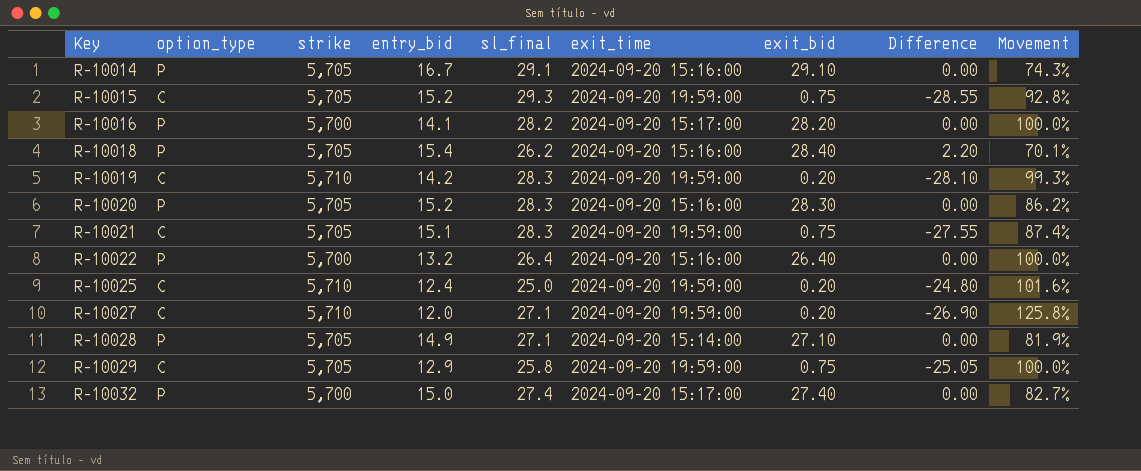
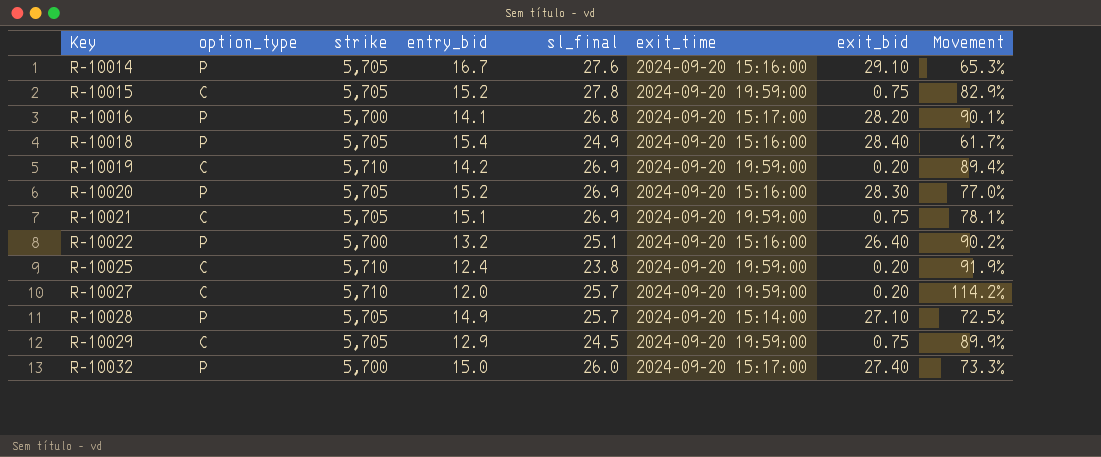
column Difference | formula: [exit_bid] - [sl_final] -> none
R-10014 | sl_final: 29.1 -> 27.6
R-10014 | Movement: 74.3% -> 65.3%
R-10015 | sl_final: 29.3 -> 27.8
R-10015 | Movement: 92.8% -> 82.9%
R-10016 | sl_final: 28.2 -> 26.8
R-10016 | Movement: 100.0% -> 90.1%
R-10018 | sl_final: 26.2 -> 24.9
R-10018 | Movement: 70.1% -> 61.7%
R-10019 | sl_final: 28.3 -> 26.9
R-10019 | Movement: 99.3% -> 89.4%
R-10020 | sl_final: 28.3 -> 26.9
R-10020 | Movement: 86.2% -> 77.0%
R-10021 | sl_final: 28.3 -> 26.9
R-10021 | Movement: 87.4% -> 78.1%
R-10022 | sl_final: 26.4 -> 25.1
R-10022 | Movement: 100.0% -> 90.2%
R-10025 | sl_final: 25.0 -> 23.8
R-10025 | Movement: 101.6% -> 91.9%
R-10027 | sl_final: 27.1 -> 25.7
R-10027 | Movement: 125.8% -> 114.2%
R-10028 | sl_final: 27.1 -> 25.7
R-10028 | Movement: 81.9% -> 72.5%
R-10029 | sl_final: 25.8 -> 24.5
R-10029 | Movement: 100.0% -> 89.9%
R-10032 | sl_final: 27.4 -> 26.0
R-10032 | Movement: 82.7% -> 73.3%

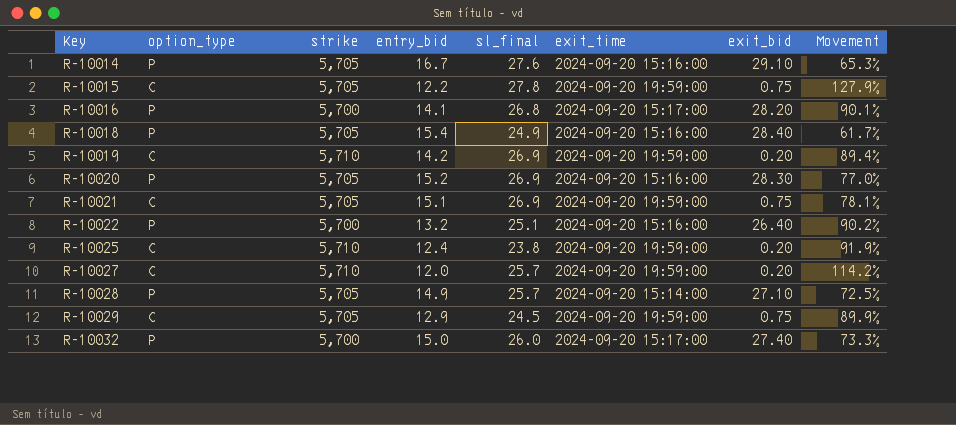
R-10015 | entry_bid: 15.2 -> 12.2
R-10015 | Movement: 82.9% -> 127.9%

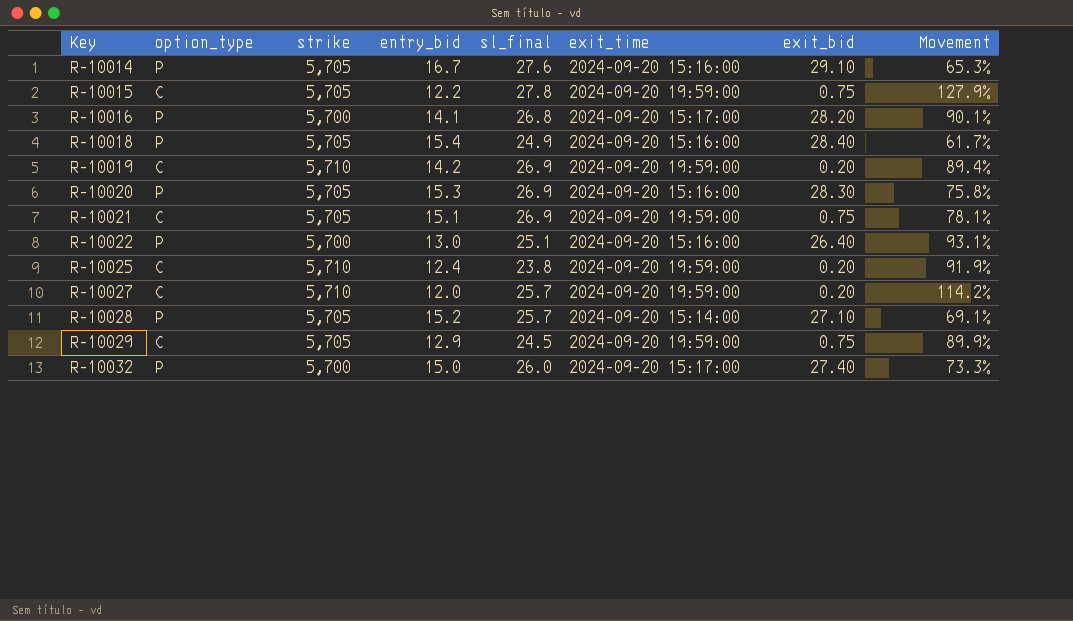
R-10020 | entry_bid: 15.2 -> 15.3
R-10020 | Movement: 77.0% -> 75.8%
R-10022 | entry_bid: 13.2 -> 13.0
R-10022 | Movement: 90.2% -> 93.1%
R-10028 | entry_bid: 14.9 -> 15.2
R-10028 | Movement: 72.5% -> 69.1%

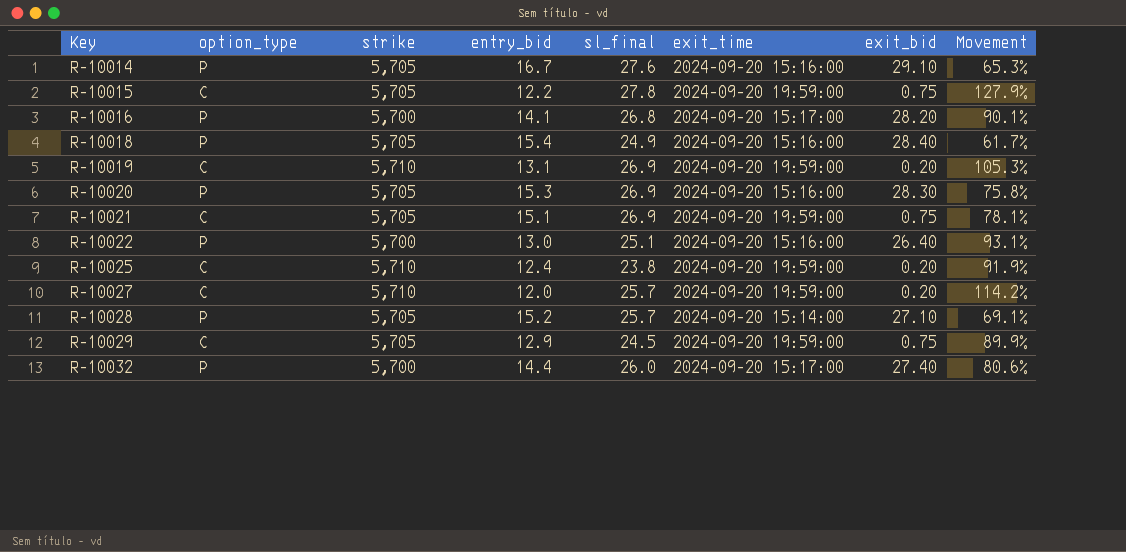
R-10019 | entry_bid: 14.2 -> 13.1
R-10019 | Movement: 89.4% -> 105.3%
R-10032 | entry_bid: 15.0 -> 14.4
R-10032 | Movement: 73.3% -> 80.6%

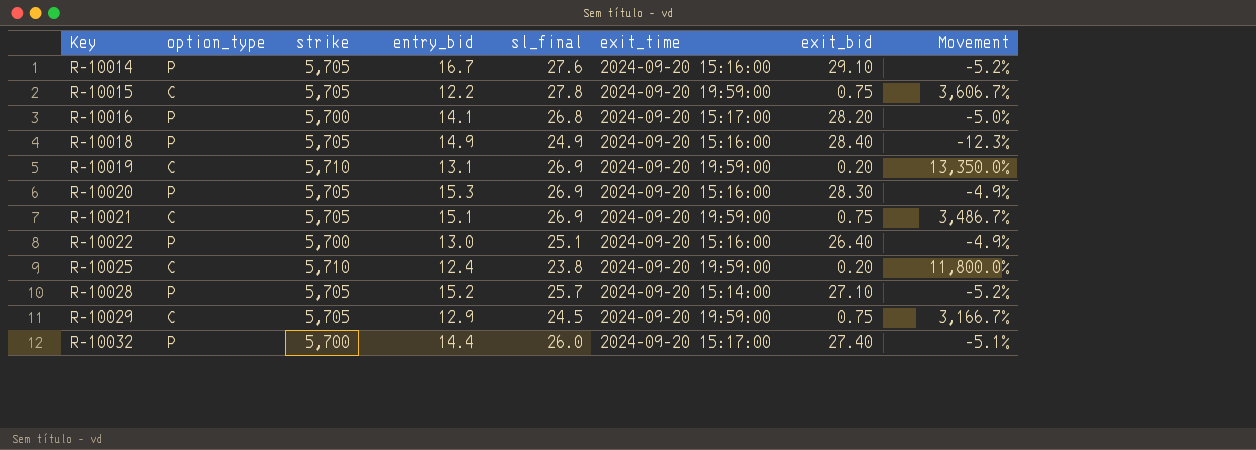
column Movement | formula: ([sl_final] - [entry_bid]) / [entry_bid] -> ([sl_final] - [exit_bid]) / [exit_bid]
row R-10027: C | 5,710 | 12.0 | 25.7 | 2024-09-20 19:59:00 | 0.20 | 114.2% -> none
R-10018 | entry_bid: 15.4 -> 14.9

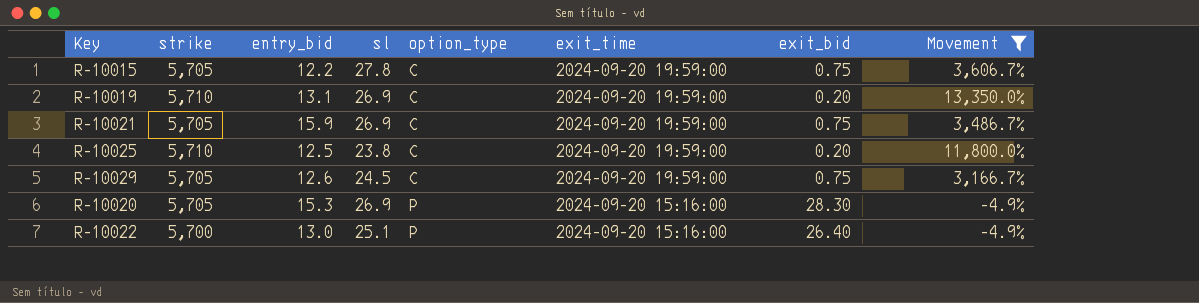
filter: none -> Movement >= -4.9%
row order: Key ascending -> option_type ascending
column name: sl_final -> sl
column option_type | position: 2 -> 5
R-10021 | entry_bid: 15.1 -> 15.9
R-10025 | entry_bid: 12.4 -> 12.5
R-10029 | entry_bid: 12.9 -> 12.6

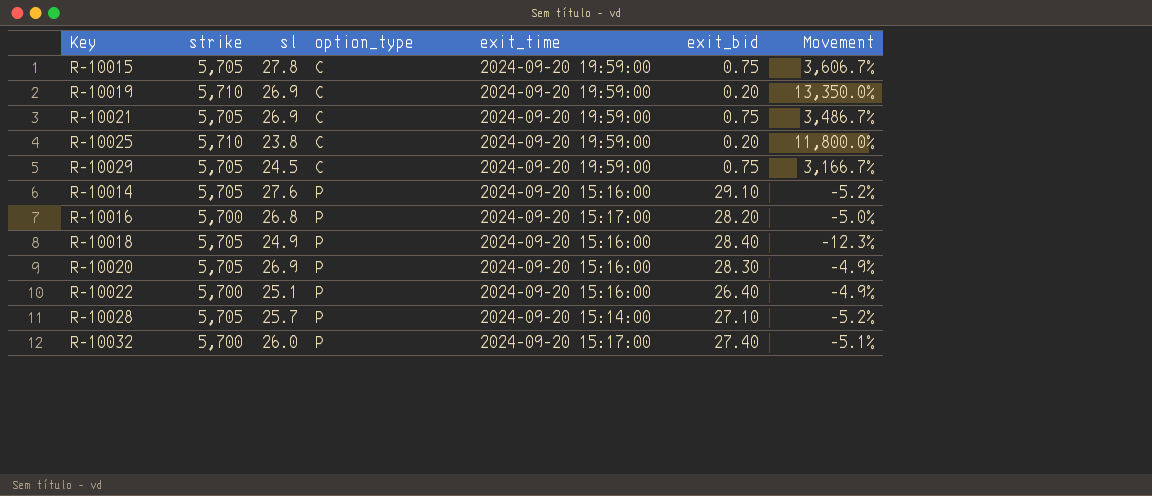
filter: Movement >= -4.9% -> none
column entry_bid | position: 3 -> none

